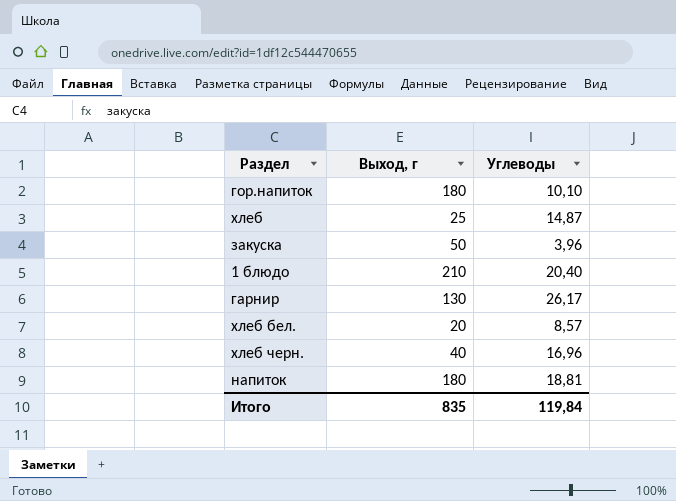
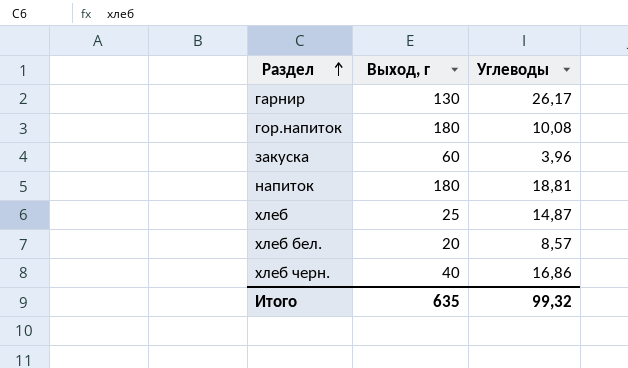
row order: none -> Раздел ascending
row 1 блюдо: 210 | 20,40 -> none
гор.напиток | Углеводы: 10,10 -> 10,08
закуска | Выход, г: 50 -> 60
хлеб черн. | Углеводы: 16,96 -> 16,86
Итого | Выход, г: 835 -> 635
Итого | Углеводы: 119,84 -> 99,32

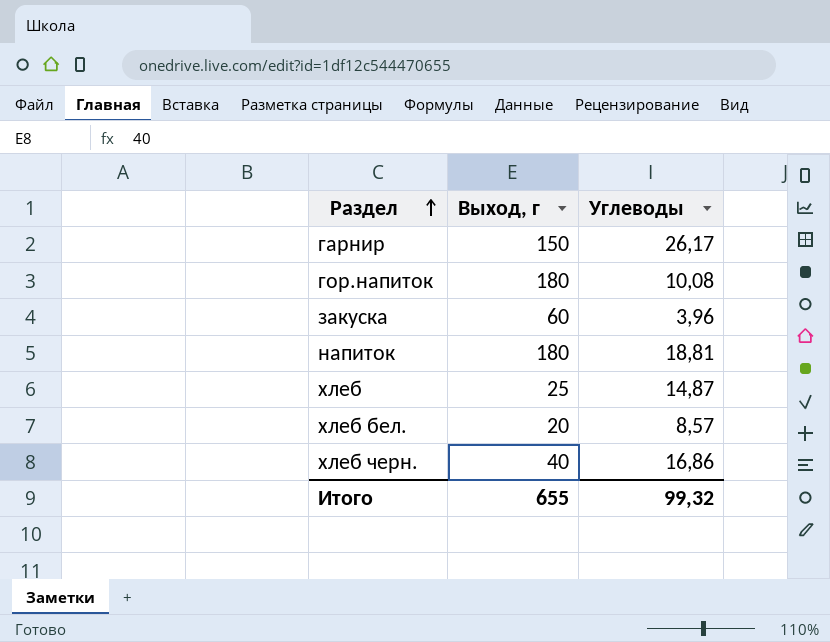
гарнир | Выход, г: 130 -> 150
Итого | Выход, г: 635 -> 655

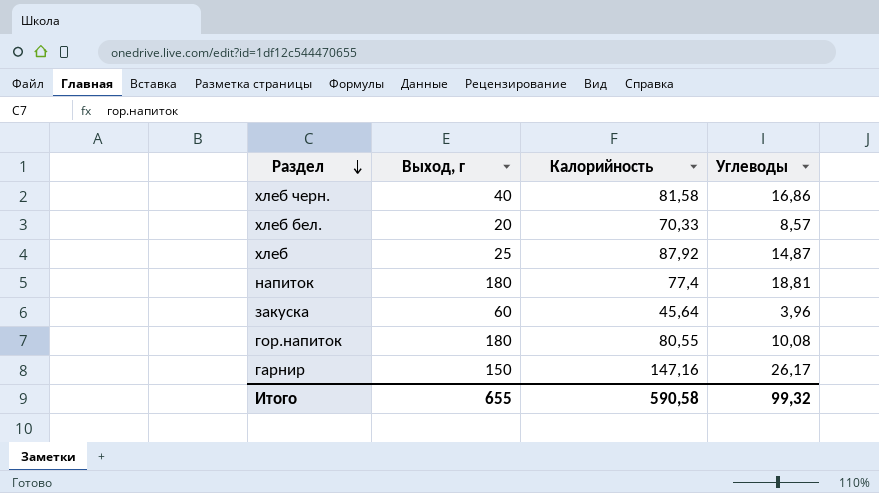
row order: Раздел ascending -> Раздел descending
column Калорийность | position: none -> 3

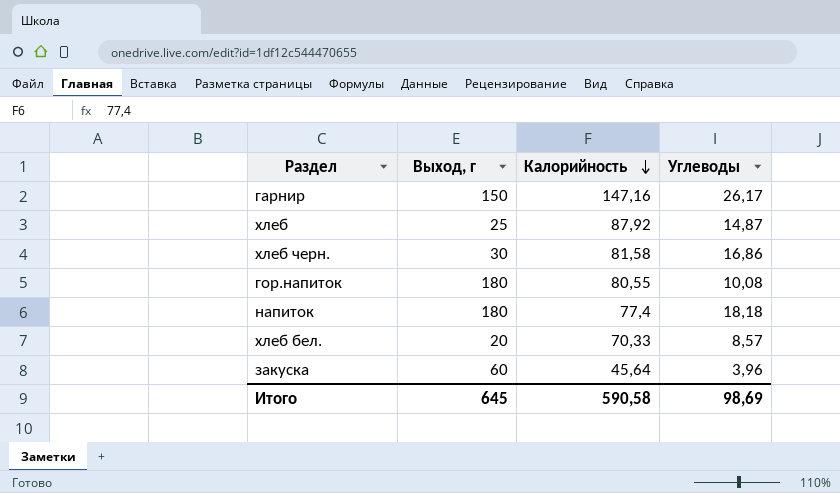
row order: Раздел descending -> Калорийность descending
хлеб черн. | Выход, г: 40 -> 30
напиток | Углеводы: 18,81 -> 18,18
Итого | Выход, г: 655 -> 645
Итого | Углеводы: 99,32 -> 98,69

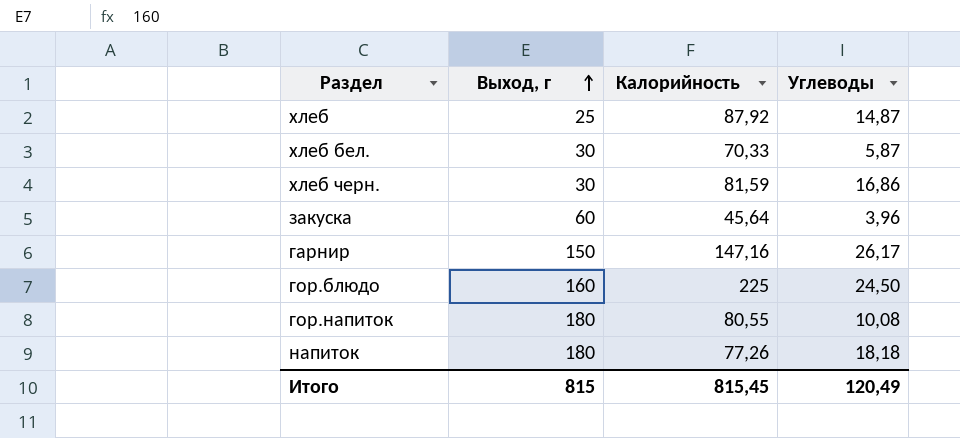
row order: Калорийность descending -> Выход, г ascending
хлеб бел. | Выход, г: 20 -> 30
хлеб бел. | Углеводы: 8,57 -> 5,87
хлеб черн. | Калорийность: 81,58 -> 81,59
row гор.блюдо: none -> 160 | 225 | 24,50
напиток | Калорийность: 77,4 -> 77,26
Итого | Выход, г: 645 -> 815
Итого | Калорийность: 590,58 -> 815,45
Итого | Углеводы: 98,69 -> 120,49

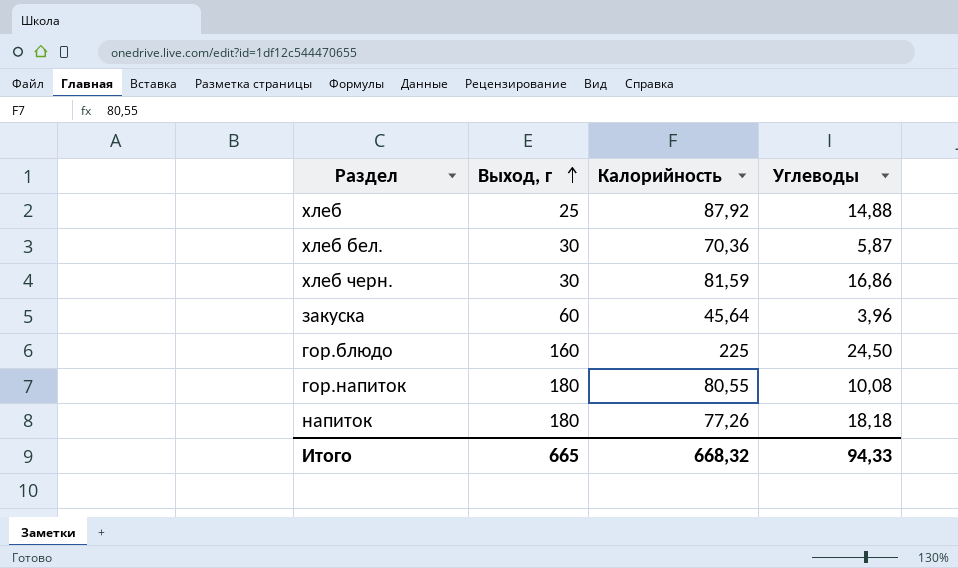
row гарнир: 150 | 147,16 | 26,17 -> none
хлеб | Углеводы: 14,87 -> 14,88
хлеб бел. | Калорийность: 70,33 -> 70,36
Итого | Выход, г: 815 -> 665
Итого | Калорийность: 815,45 -> 668,32
Итого | Углеводы: 120,49 -> 94,33

